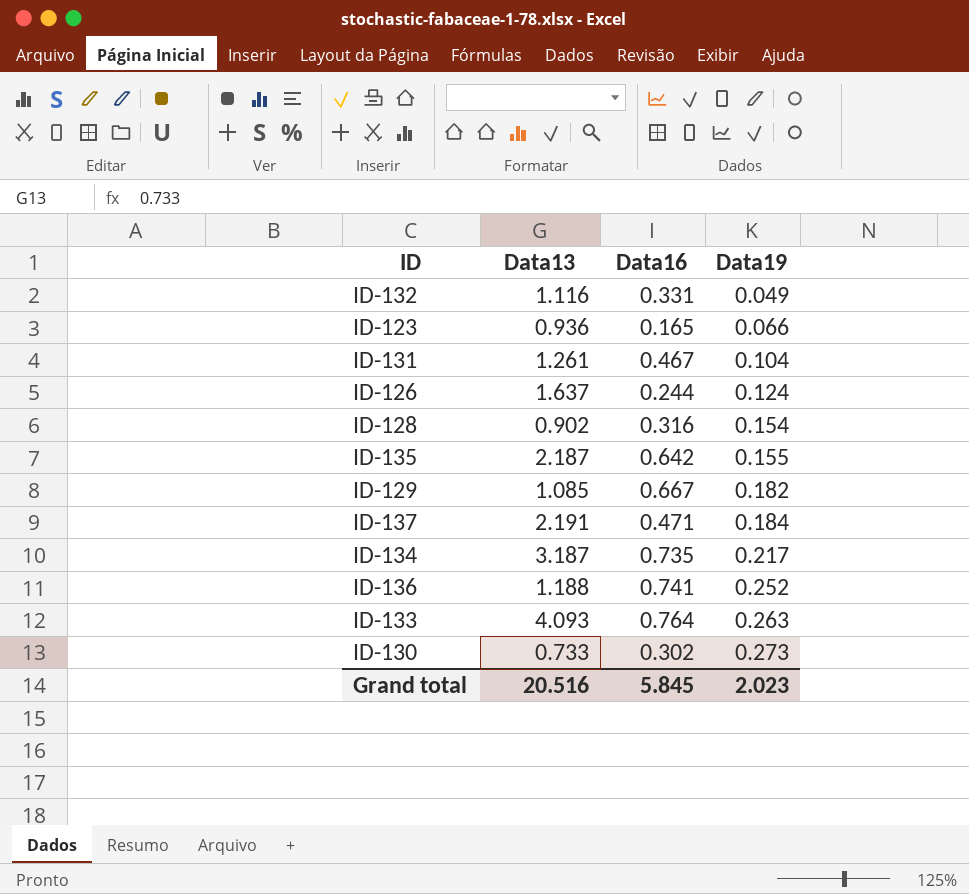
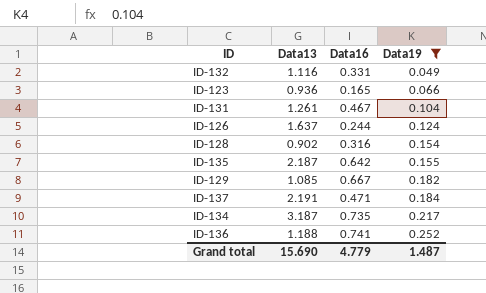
filter: none -> Data19 <= 0.252
Grand total | Data13: 20.516 -> 15.690
Grand total | Data16: 5.845 -> 4.779
Grand total | Data19: 2.023 -> 1.487

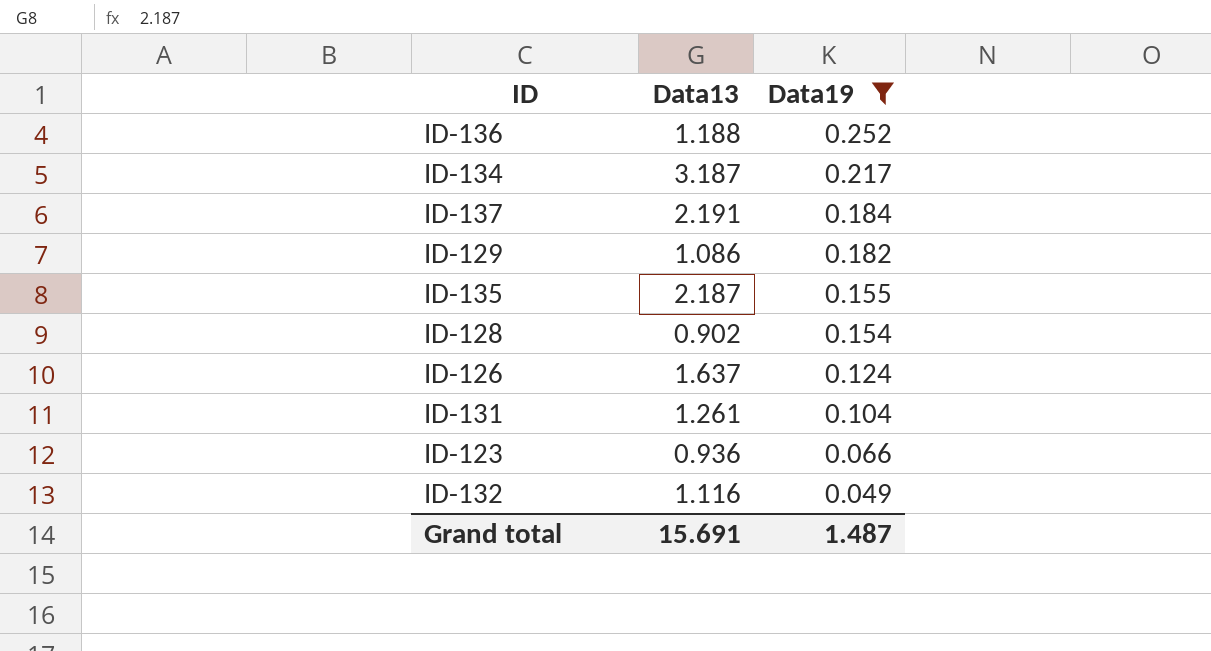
row order: Data19 ascending -> Data19 descending
column Data16 | position: 3 -> none
ID-129 | Data13: 1.085 -> 1.086
Grand total | Data13: 15.690 -> 15.691

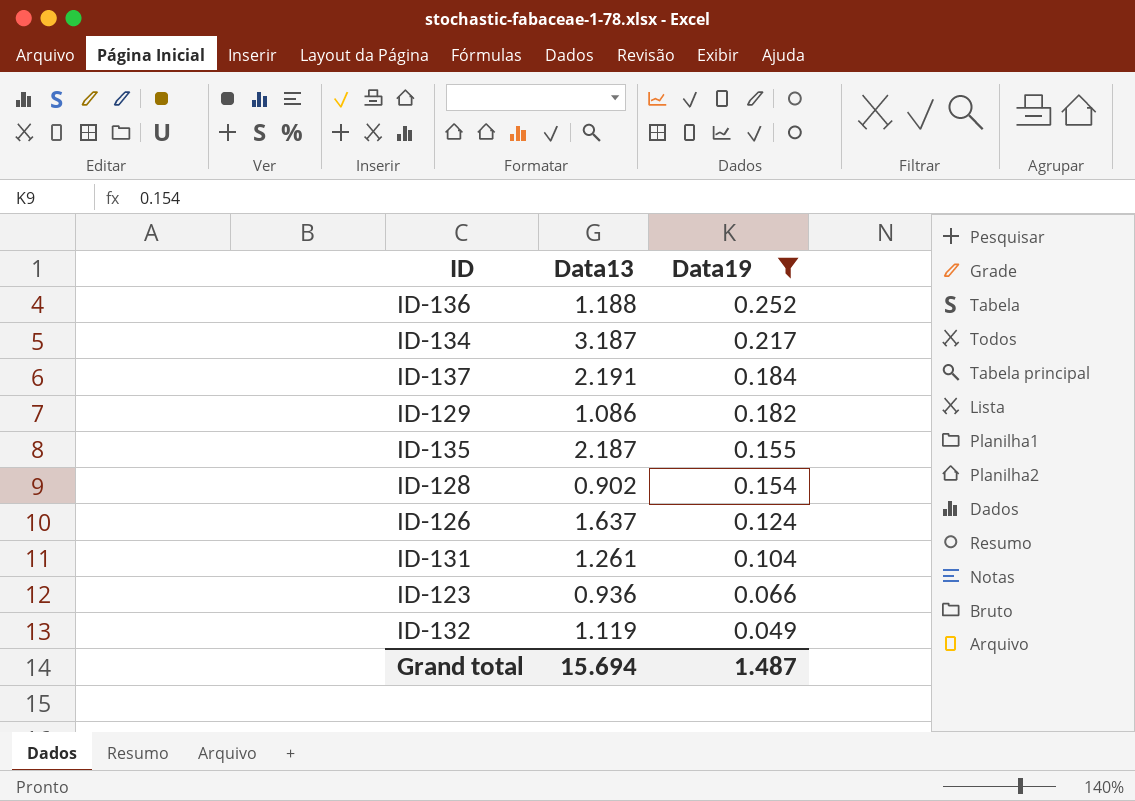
ID-132 | Data13: 1.116 -> 1.119
Grand total | Data13: 15.691 -> 15.694

